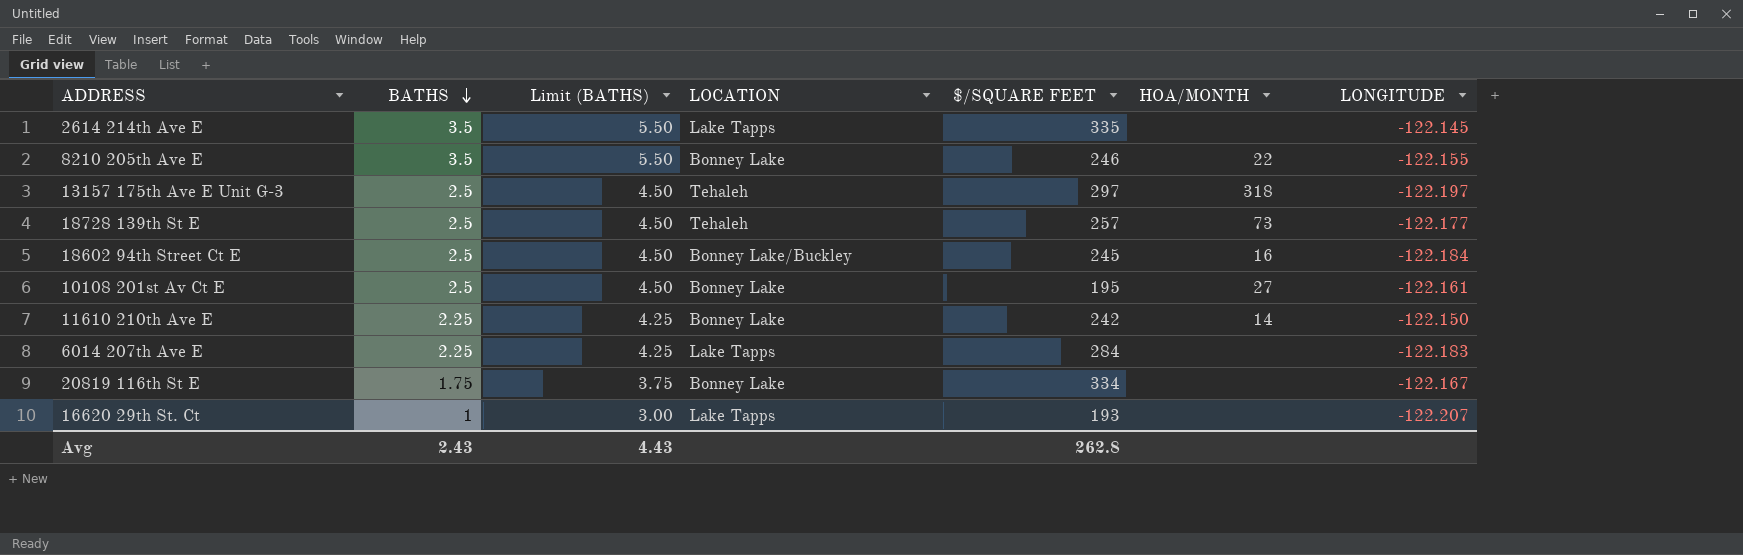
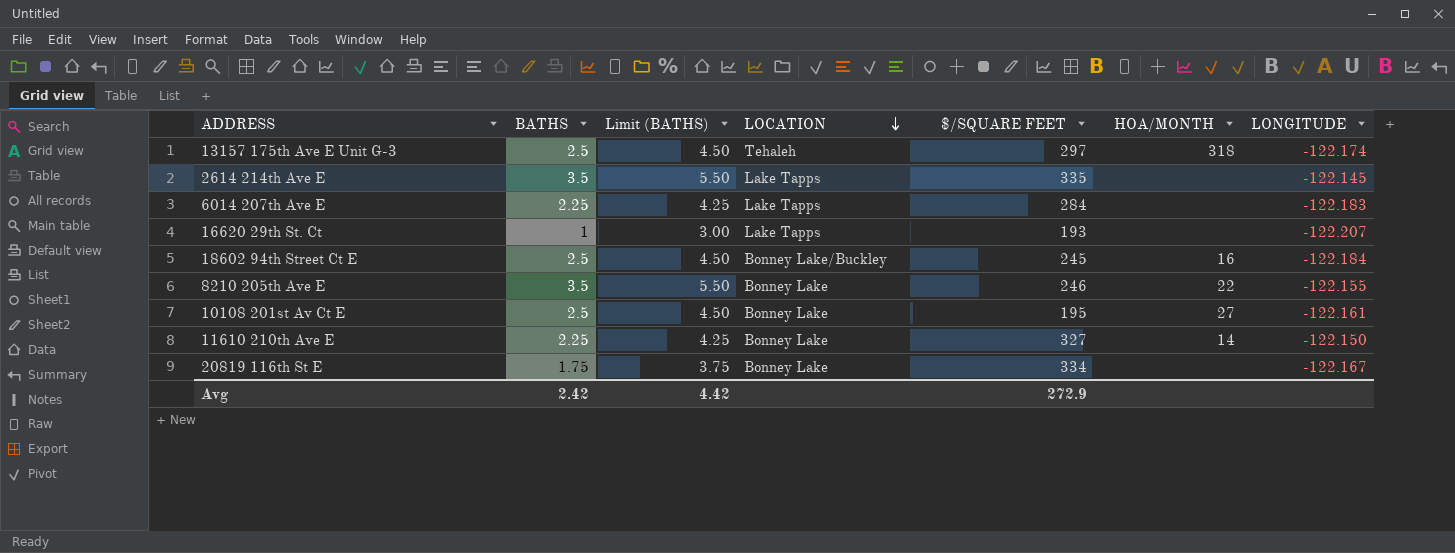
row order: BATHS descending -> LOCATION descending
row 18728 139th St E: 2.5 | 4.50 | Tehaleh | 257 | 73 | -122.177 -> none
13157 175th Ave E Unit G-3 | LONGITUDE: -122.197 -> -122.174
11610 210th Ave E | $/SQUARE FEET: 242 -> 327
Avg | BATHS: 2.43 -> 2.42
Avg | Limit (BATHS): 4.43 -> 4.42
Avg | $/SQUARE FEET: 262.8 -> 272.9

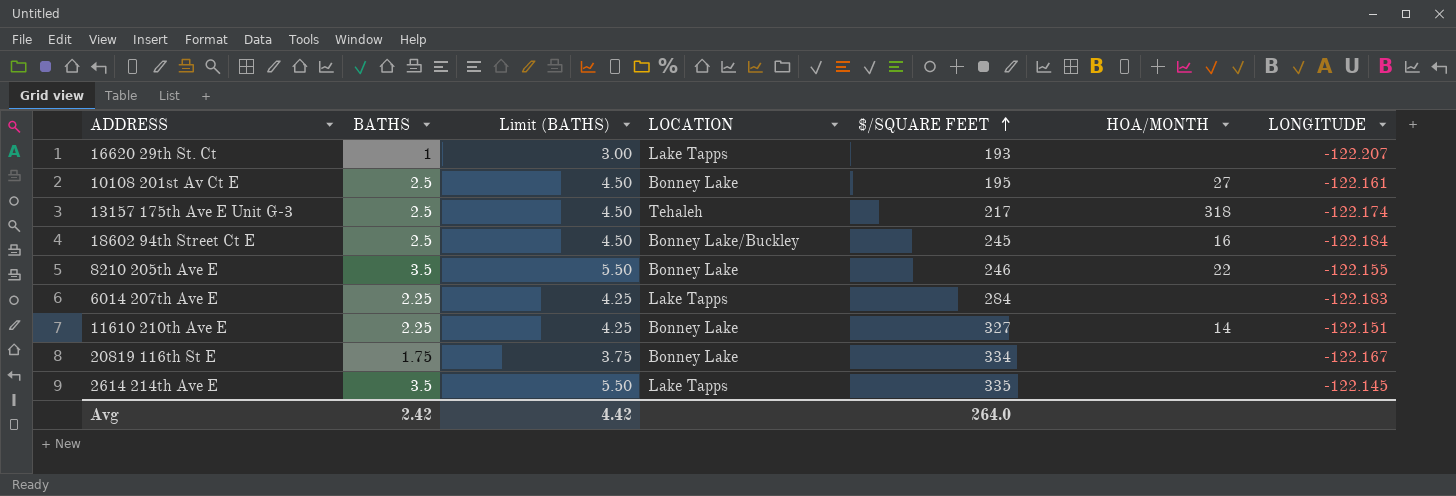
row order: LOCATION descending -> $/SQUARE FEET ascending
13157 175th Ave E Unit G-3 | $/SQUARE FEET: 297 -> 217
11610 210th Ave E | LONGITUDE: -122.150 -> -122.151
Avg | $/SQUARE FEET: 272.9 -> 264.0

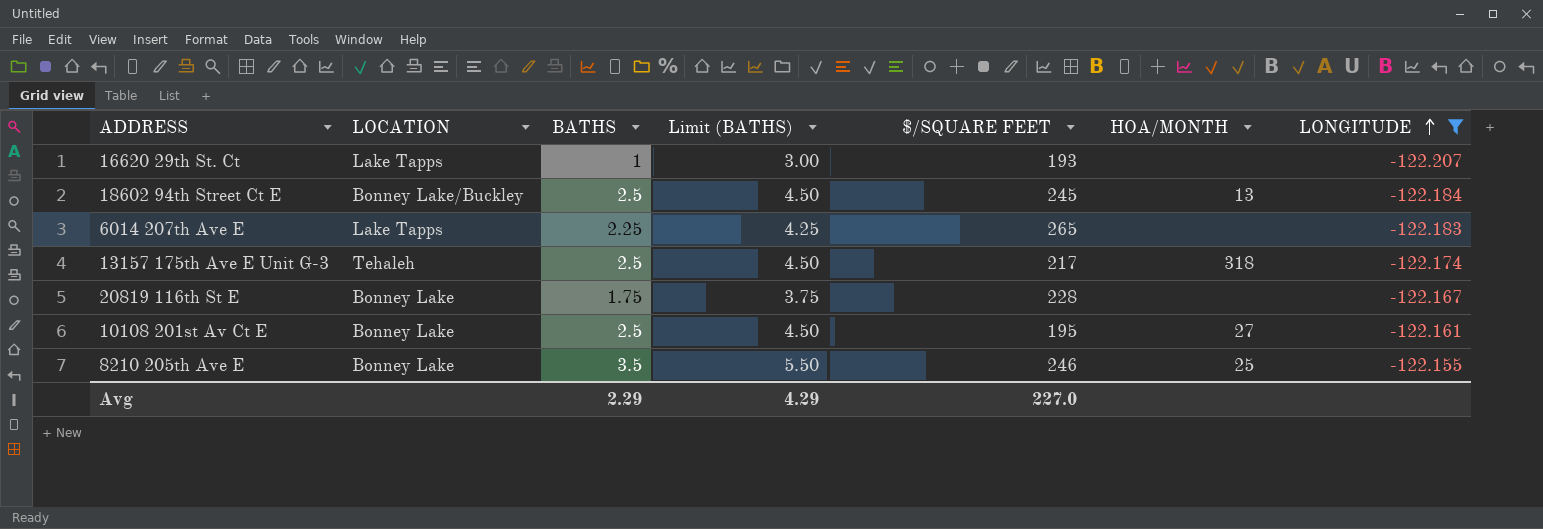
filter: none -> LONGITUDE <= -122.155
row order: $/SQUARE FEET ascending -> LONGITUDE ascending
column LOCATION | position: 4 -> 2
18602 94th Street Ct E | HOA/MONTH: 16 -> 13
6014 207th Ave E | $/SQUARE FEET: 284 -> 265
20819 116th St E | $/SQUARE FEET: 334 -> 228
8210 205th Ave E | HOA/MONTH: 22 -> 25
Avg | BATHS: 2.42 -> 2.29
Avg | Limit (BATHS): 4.42 -> 4.29
Avg | $/SQUARE FEET: 264.0 -> 227.0

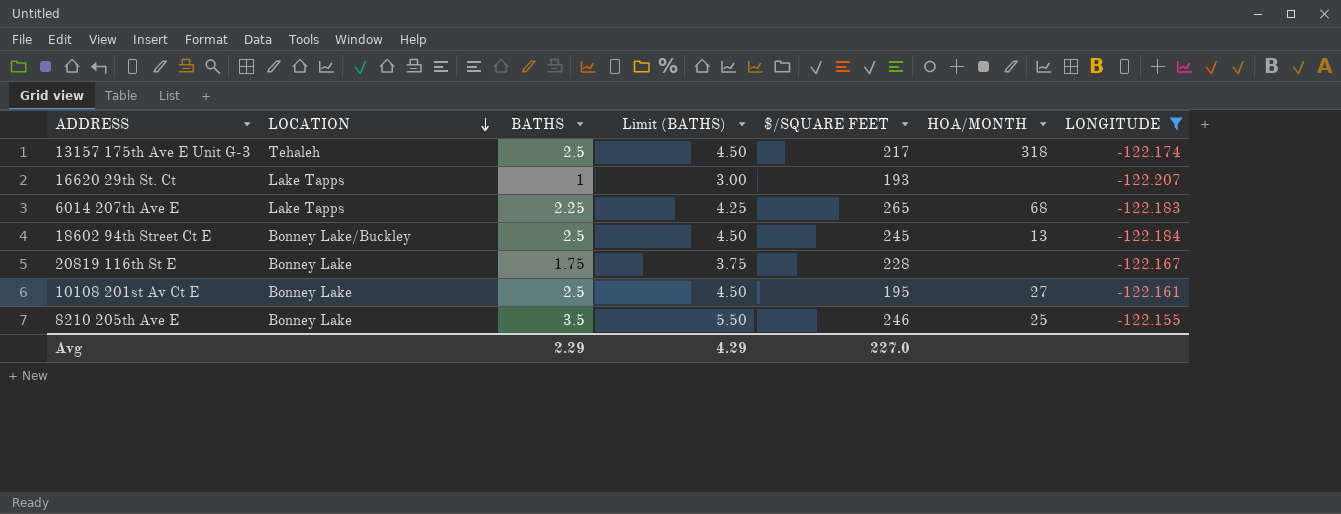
row order: LONGITUDE ascending -> LOCATION descending
6014 207th Ave E | HOA/MONTH: none -> 68

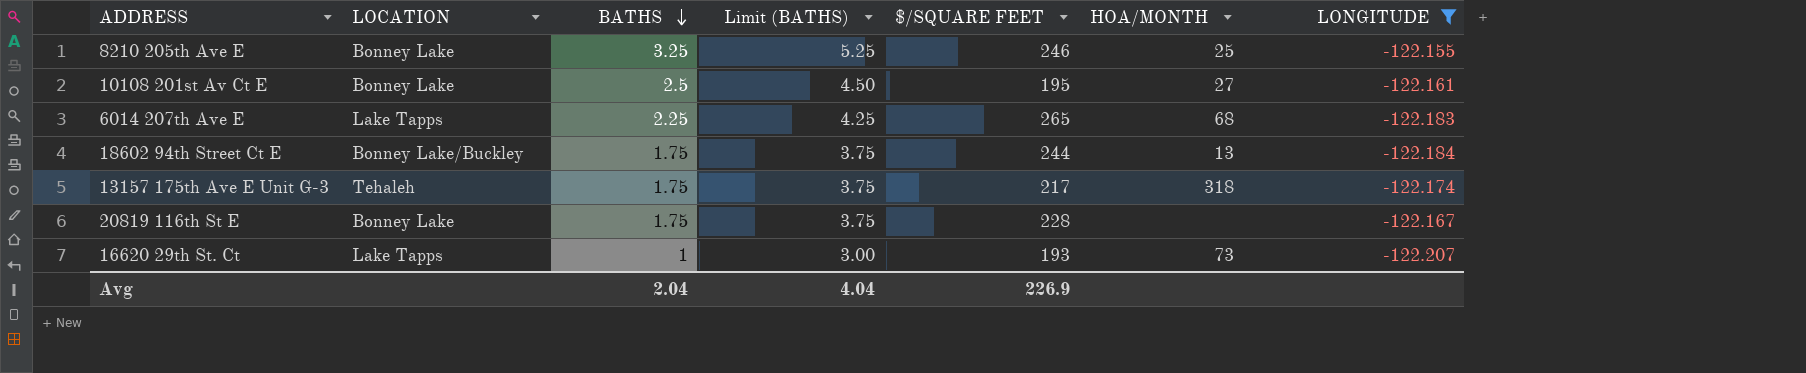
row order: LOCATION descending -> BATHS descending
8210 205th Ave E | BATHS: 3.5 -> 3.25
8210 205th Ave E | Limit (BATHS): 5.50 -> 5.25
18602 94th Street Ct E | BATHS: 2.5 -> 1.75
18602 94th Street Ct E | Limit (BATHS): 4.50 -> 3.75
18602 94th Street Ct E | $/SQUARE FEET: 245 -> 244
13157 175th Ave E Unit G-3 | BATHS: 2.5 -> 1.75
13157 175th Ave E Unit G-3 | Limit (BATHS): 4.50 -> 3.75
16620 29th St. Ct | HOA/MONTH: none -> 73
Avg | BATHS: 2.29 -> 2.04
Avg | Limit (BATHS): 4.29 -> 4.04
Avg | $/SQUARE FEET: 227.0 -> 226.9

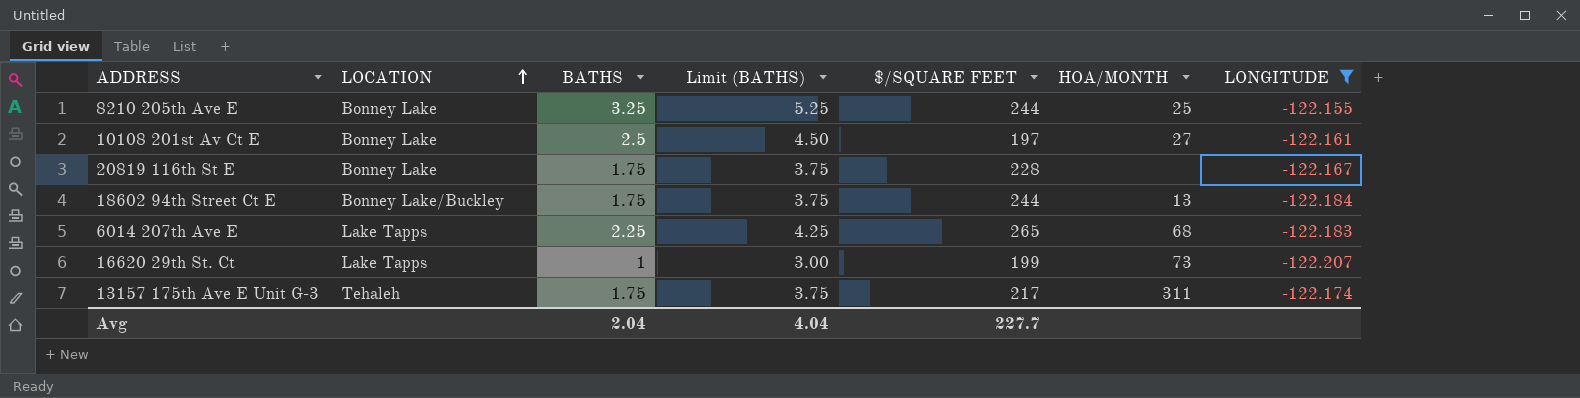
row order: BATHS descending -> LOCATION ascending
8210 205th Ave E | $/SQUARE FEET: 246 -> 244
10108 201st Av Ct E | $/SQUARE FEET: 195 -> 197
16620 29th St. Ct | $/SQUARE FEET: 193 -> 199
13157 175th Ave E Unit G-3 | HOA/MONTH: 318 -> 311
Avg | $/SQUARE FEET: 226.9 -> 227.7

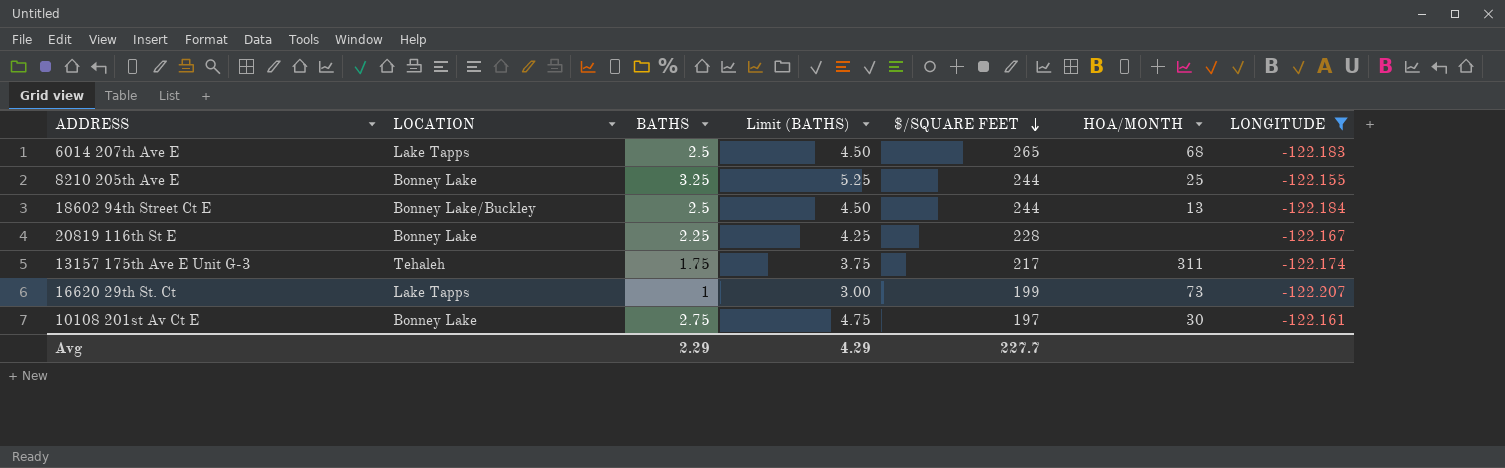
row order: LOCATION ascending -> $/SQUARE FEET descending
6014 207th Ave E | BATHS: 2.25 -> 2.5
6014 207th Ave E | Limit (BATHS): 4.25 -> 4.50
18602 94th Street Ct E | BATHS: 1.75 -> 2.5
18602 94th Street Ct E | Limit (BATHS): 3.75 -> 4.50
20819 116th St E | BATHS: 1.75 -> 2.25
20819 116th St E | Limit (BATHS): 3.75 -> 4.25
10108 201st Av Ct E | BATHS: 2.5 -> 2.75
10108 201st Av Ct E | Limit (BATHS): 4.50 -> 4.75
10108 201st Av Ct E | HOA/MONTH: 27 -> 30
Avg | BATHS: 2.04 -> 2.29
Avg | Limit (BATHS): 4.04 -> 4.29

